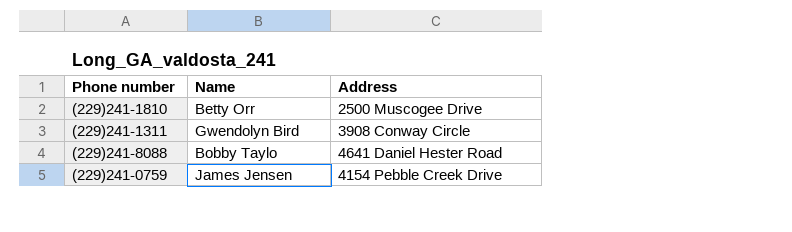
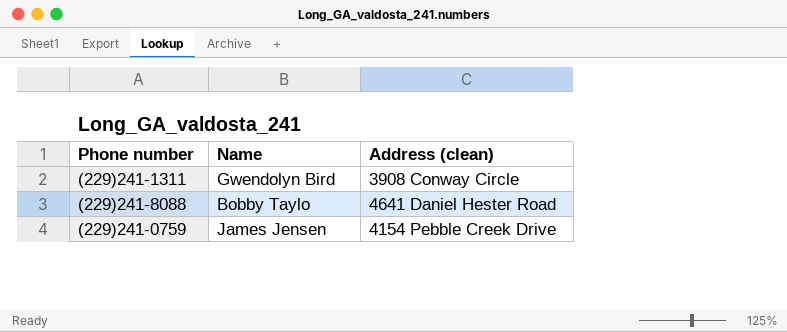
column name: Address -> Address (clean)
row (229)241-1810: Betty Orr | 2500 Muscogee Drive -> none

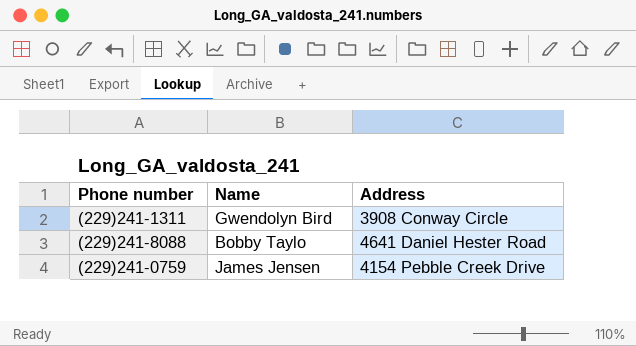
column name: Address (clean) -> Address

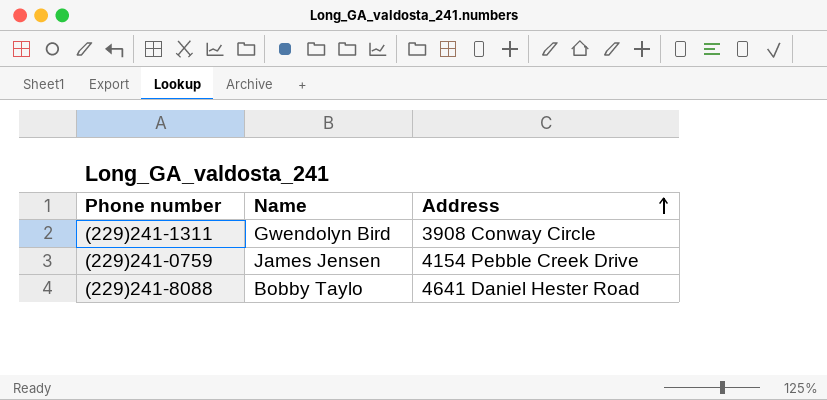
row order: none -> Address ascending

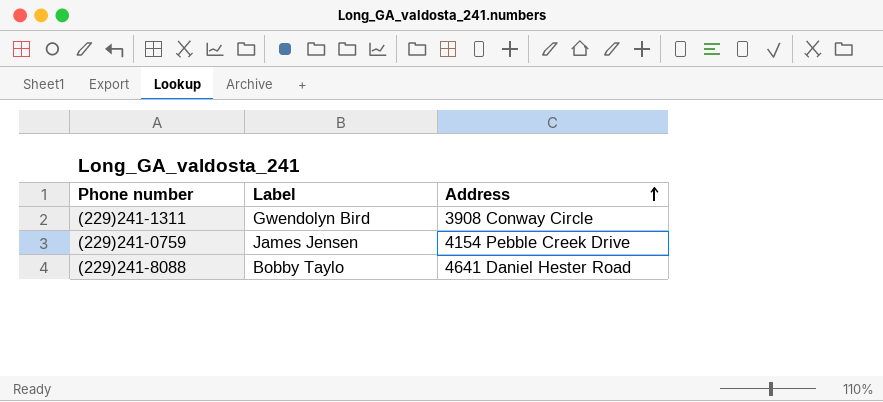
column name: Name -> Label

